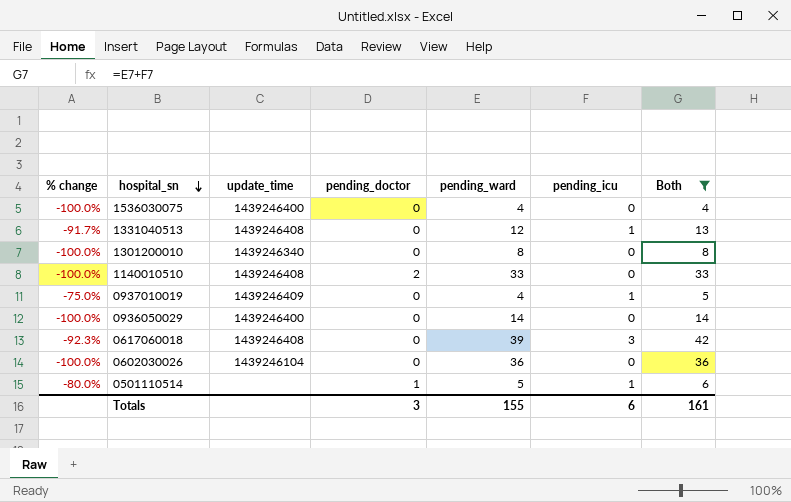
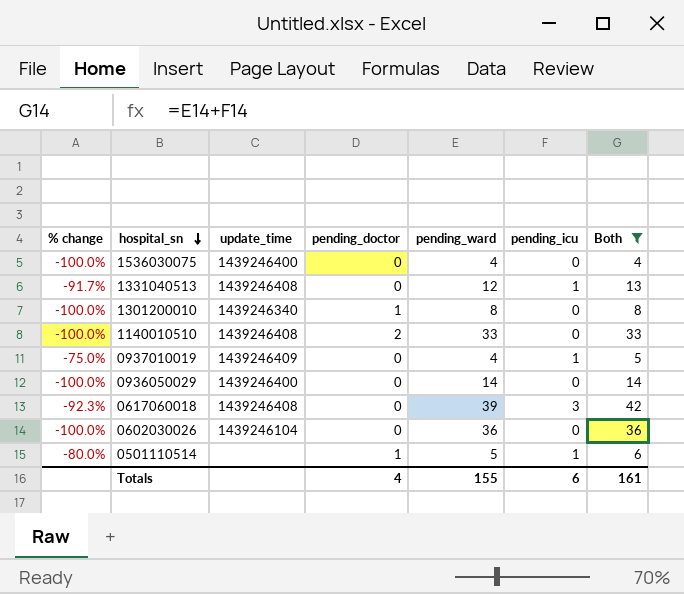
1301200010 | pending_doctor: 0 -> 1
Totals | pending_doctor: 3 -> 4

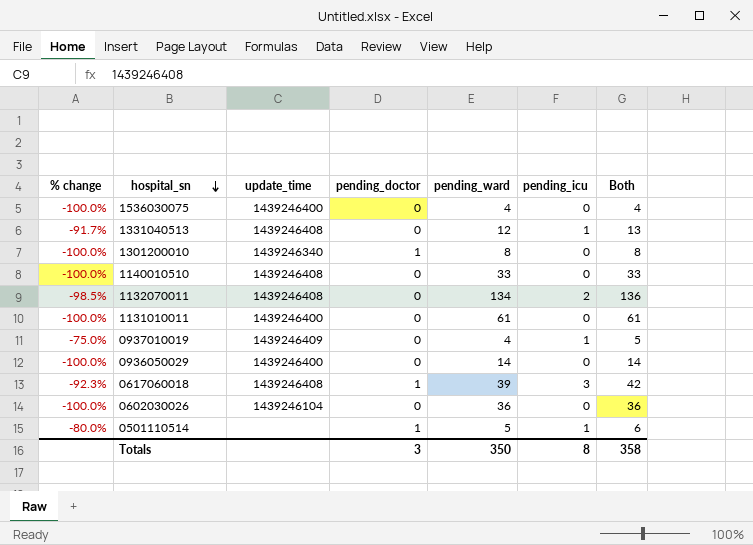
filter: Both <= 42 -> none
1140010510 | pending_doctor: 2 -> 0
0617060018 | pending_doctor: 0 -> 1
Totals | pending_doctor: 4 -> 3
Totals | pending_ward: 155 -> 350
Totals | pending_icu: 6 -> 8
Totals | Both: 161 -> 358

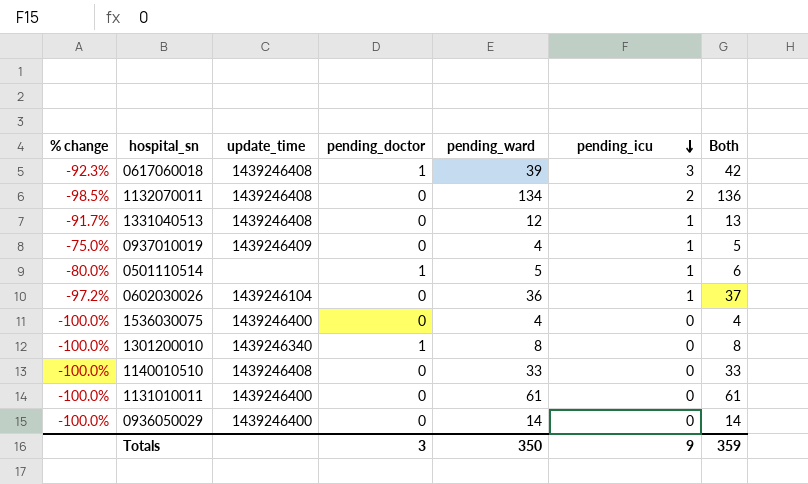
row order: hospital_sn descending -> pending_icu descending
0602030026 | % change: -100.0% -> -97.2%
0602030026 | pending_icu: 0 -> 1
0602030026 | Both: 36 -> 37
Totals | pending_icu: 8 -> 9
Totals | Both: 358 -> 359

